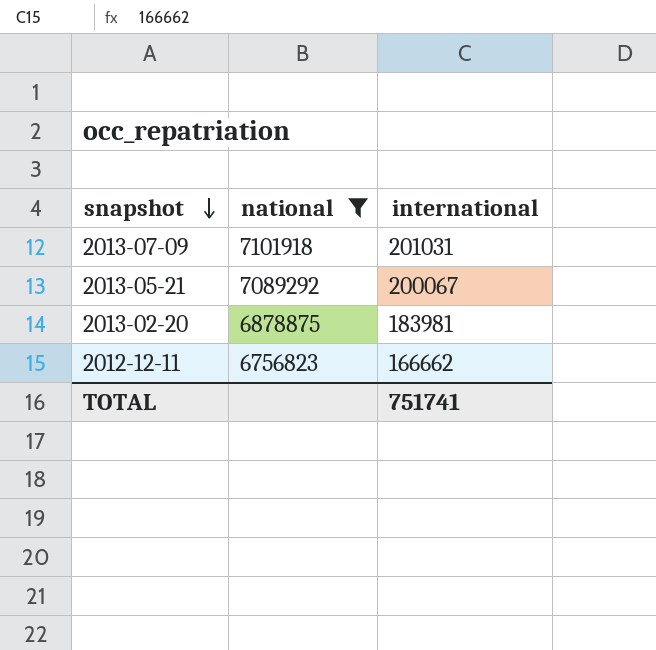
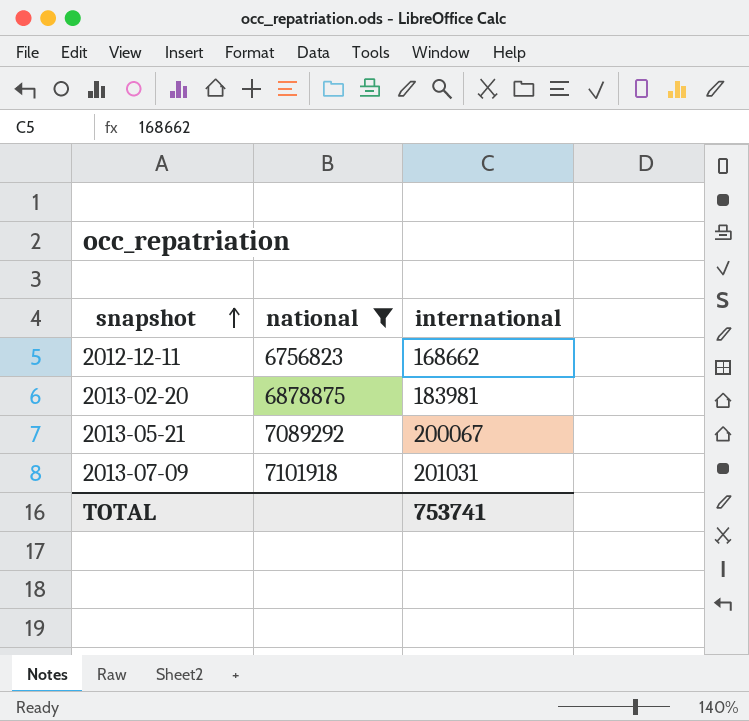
row order: snapshot descending -> snapshot ascending
2012-12-11 | international: 166662 -> 168662
TOTAL | international: 751741 -> 753741

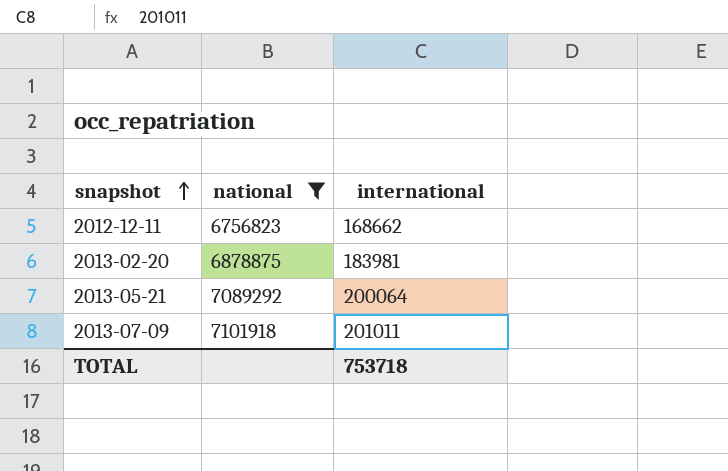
2013-05-21 | international: 200067 -> 200064
2013-07-09 | international: 201031 -> 201011
TOTAL | international: 753741 -> 753718

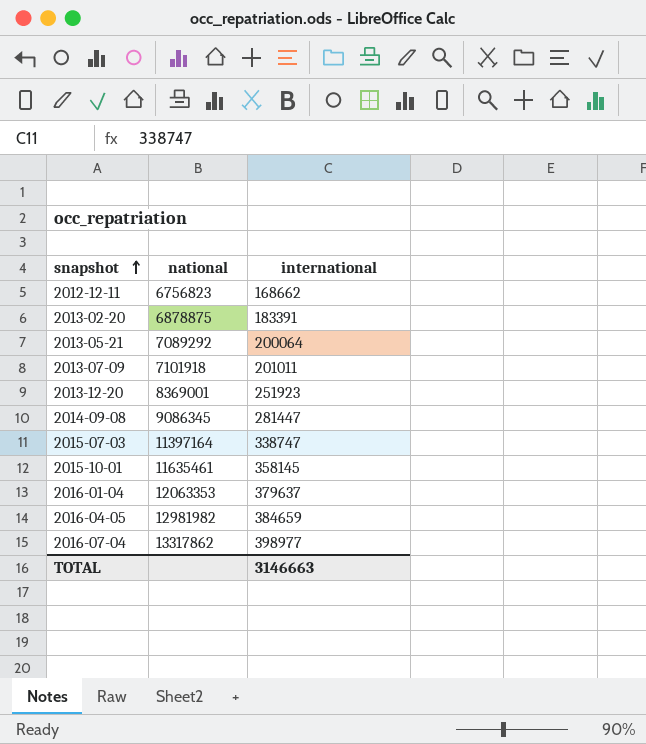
filter: national <= 7101918 -> none
2013-02-20 | international: 183981 -> 183391
TOTAL | international: 753718 -> 3146663

